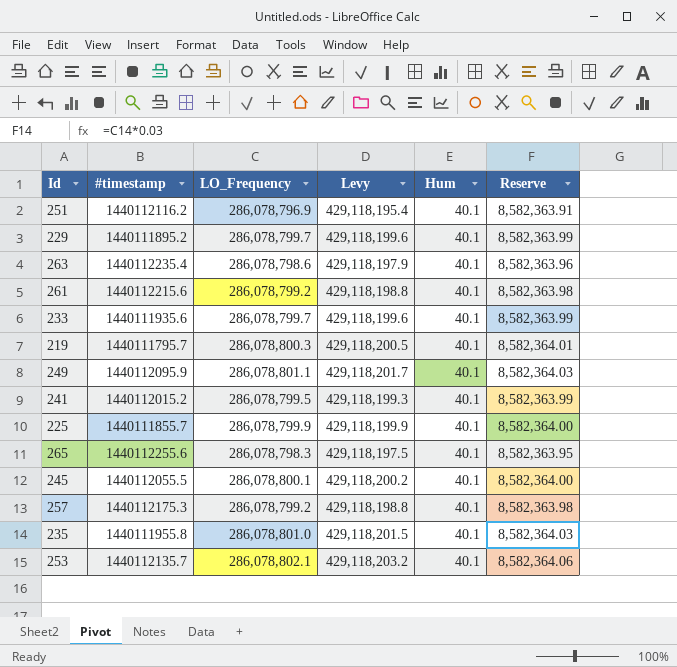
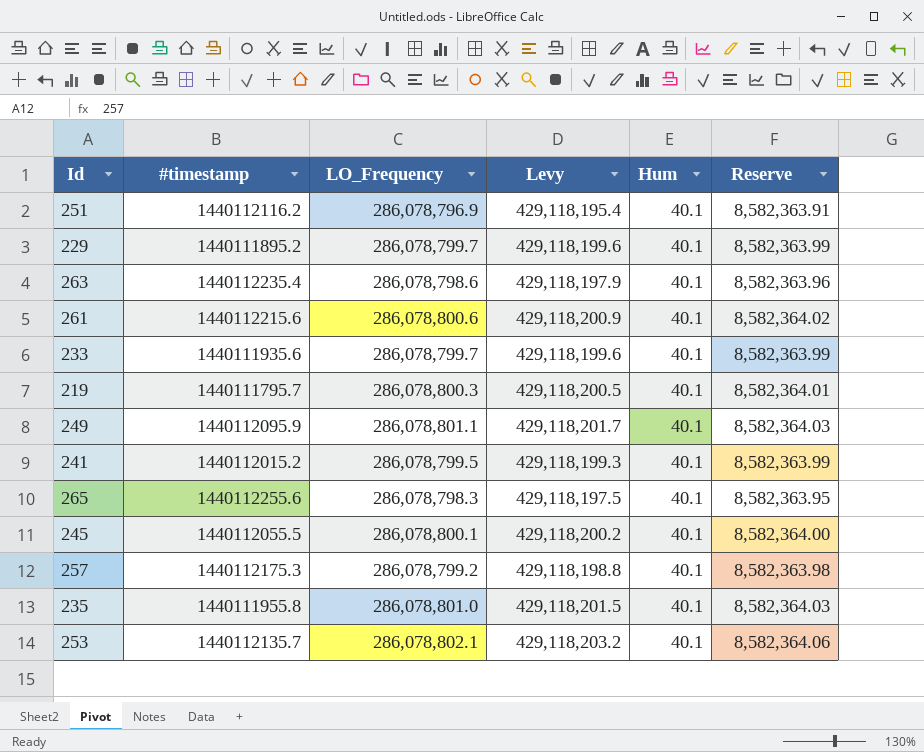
row 225: 1440111855.7 | 286,078,799.9 | 429,118,199.9 | 40.1 | 8,582,364.00 -> none
261 | LO_Frequency: 286,078,799.2 -> 286,078,800.6
261 | Levy: 429,118,198.8 -> 429,118,200.9
261 | Reserve: 8,582,363.98 -> 8,582,364.02

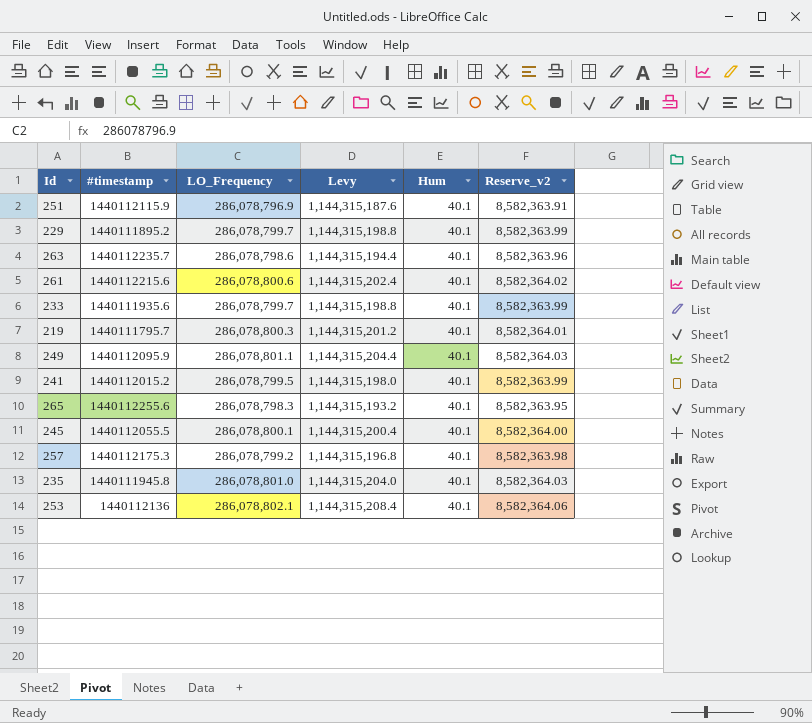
column Levy | formula: [LO_Frequency] * 1.5 -> [LO_Frequency] * 4
column name: Reserve -> Reserve_v2
251 | #timestamp: 1440112116.2 -> 1440112115.9
263 | #timestamp: 1440112235.4 -> 1440112235.7
235 | #timestamp: 1440111955.8 -> 1440111945.8
253 | #timestamp: 1440112135.7 -> 1440112136

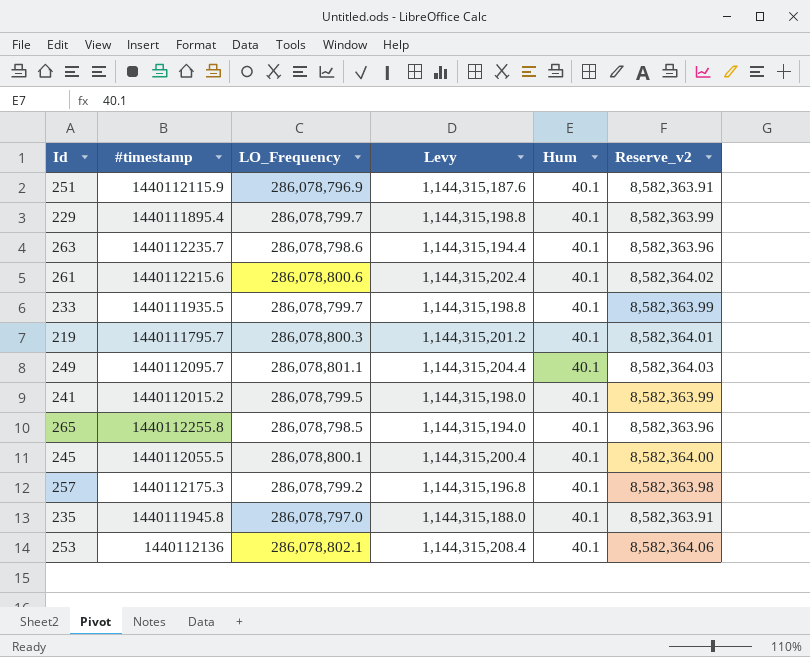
229 | #timestamp: 1440111895.2 -> 1440111895.4
233 | #timestamp: 1440111935.6 -> 1440111935.5
249 | #timestamp: 1440112095.9 -> 1440112095.7
265 | #timestamp: 1440112255.6 -> 1440112255.8
265 | LO_Frequency: 286,078,798.3 -> 286,078,798.5
265 | Levy: 1,144,315,193.2 -> 1,144,315,194.0
265 | Reserve_v2: 8,582,363.95 -> 8,582,363.96
235 | LO_Frequency: 286,078,801.0 -> 286,078,797.0
235 | Levy: 1,144,315,204.0 -> 1,144,315,188.0
235 | Reserve_v2: 8,582,364.03 -> 8,582,363.91

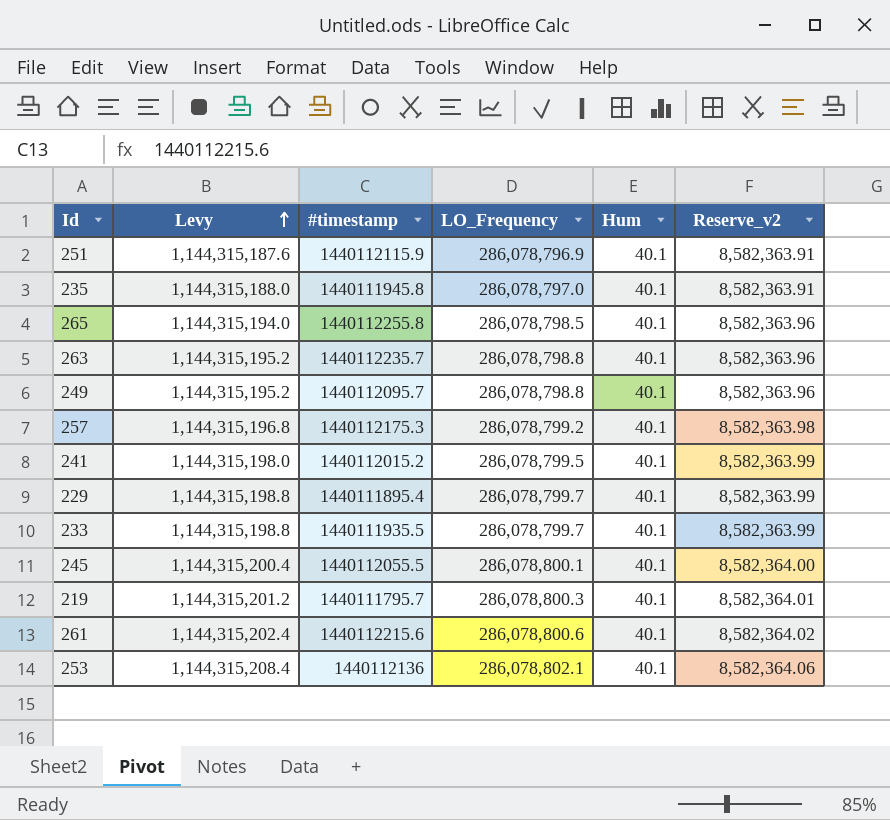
row order: none -> Levy ascending
column Levy | position: 4 -> 2
263 | Levy: 1,144,315,194.4 -> 1,144,315,195.2
263 | LO_Frequency: 286,078,798.6 -> 286,078,798.8
249 | Levy: 1,144,315,204.4 -> 1,144,315,195.2
249 | LO_Frequency: 286,078,801.1 -> 286,078,798.8
249 | Reserve_v2: 8,582,364.03 -> 8,582,363.96

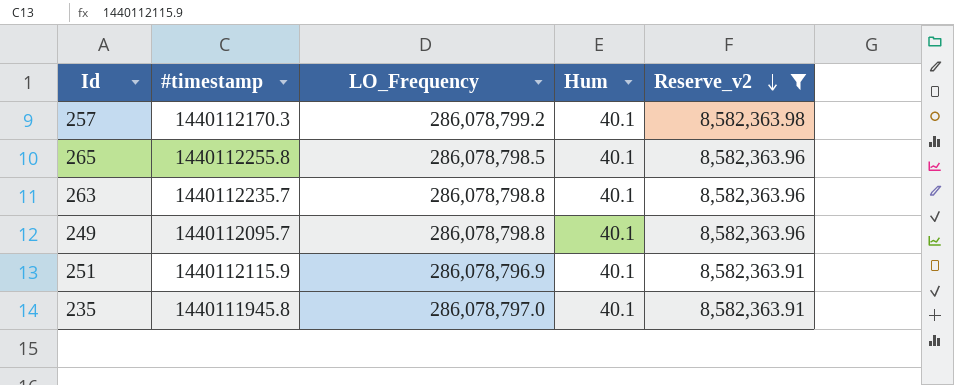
filter: none -> Reserve_v2 <= 8,582,363.98
row order: Levy ascending -> Reserve_v2 descending
column Levy | formula: [LO_Frequency] * 4 -> none
257 | #timestamp: 1440112175.3 -> 1440112170.3

